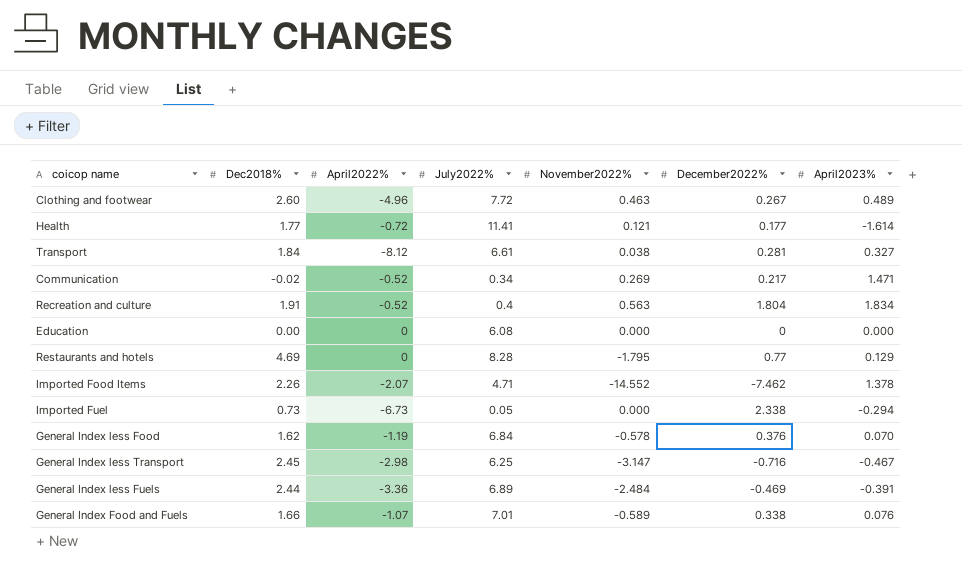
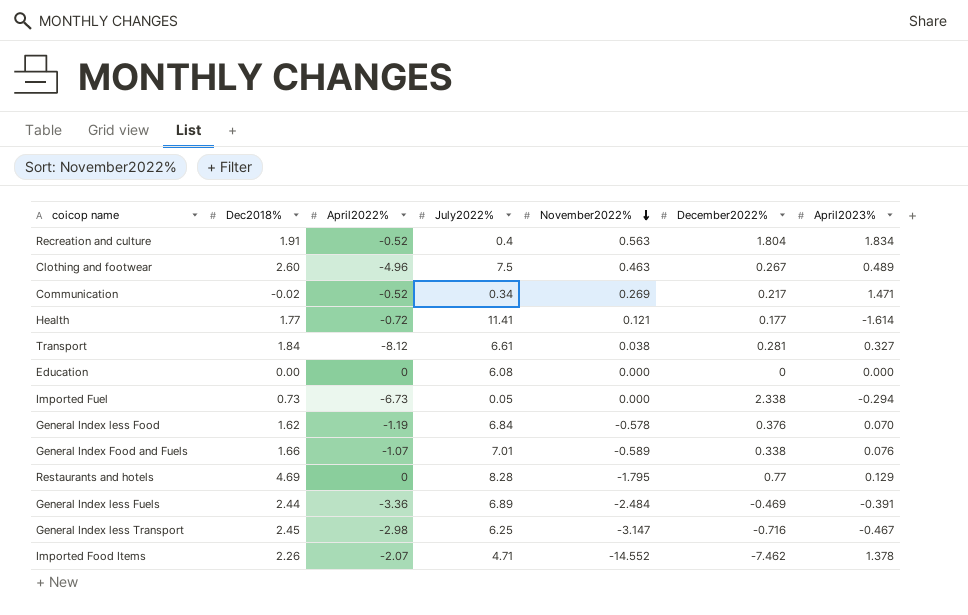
row order: none -> November2022% descending
Clothing and footwear | July2022%: 7.72 -> 7.5

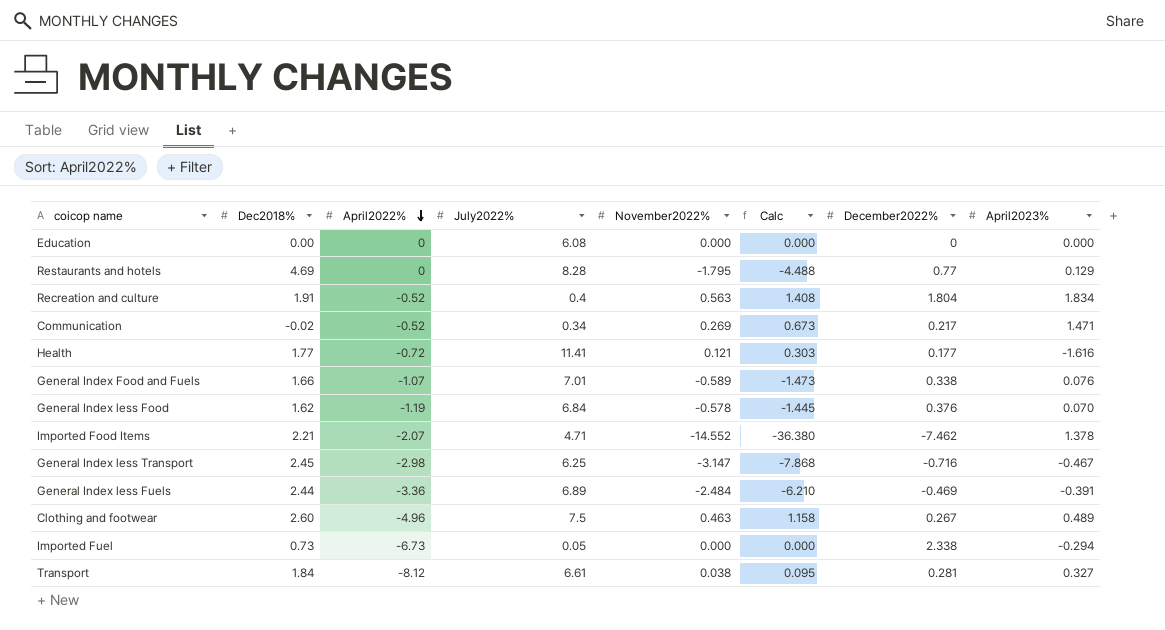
row order: November2022% descending -> April2022% descending
column Calc | formula: none -> [November2022%] * 2.5
Health | April2023%: -1.614 -> -1.616
Imported Food Items | Dec2018%: 2.26 -> 2.21

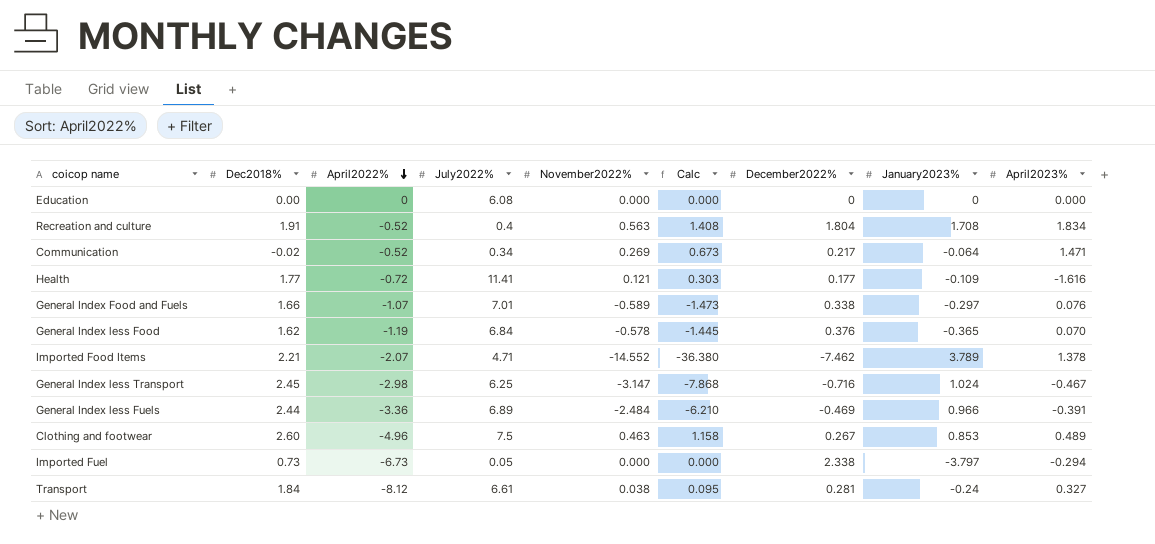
column January2023% | position: none -> 8
row Restaurants and hotels: 4.69 | 0 | 8.28 | -1.795 | -4.488 | 0.77 | 0.129 -> none

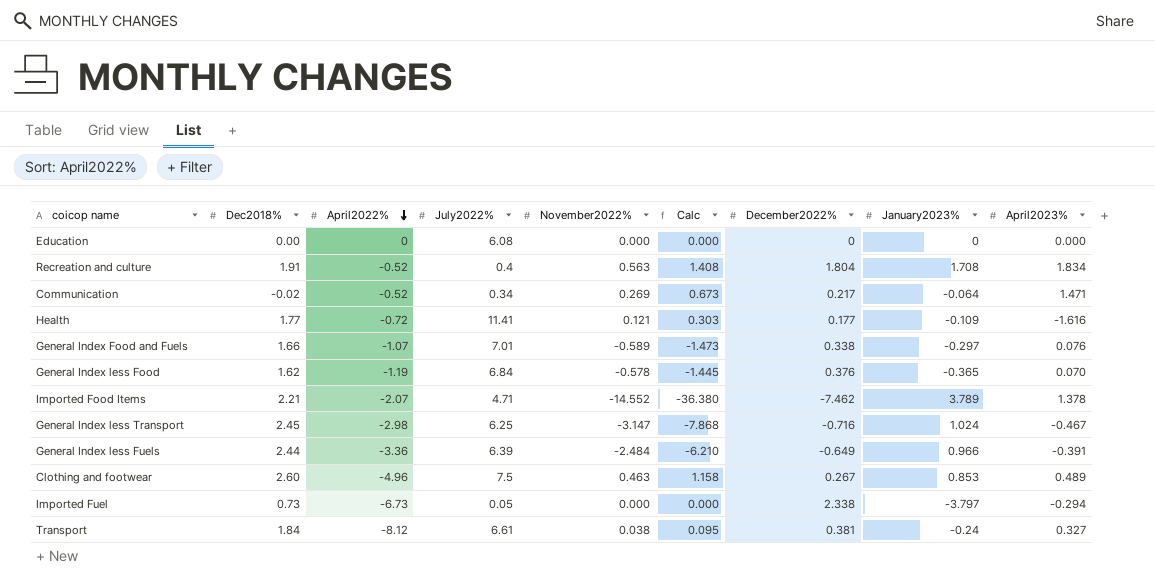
General Index less Fuels | July2022%: 6.89 -> 6.39
General Index less Fuels | December2022%: -0.469 -> -0.649
Transport | December2022%: 0.281 -> 0.381

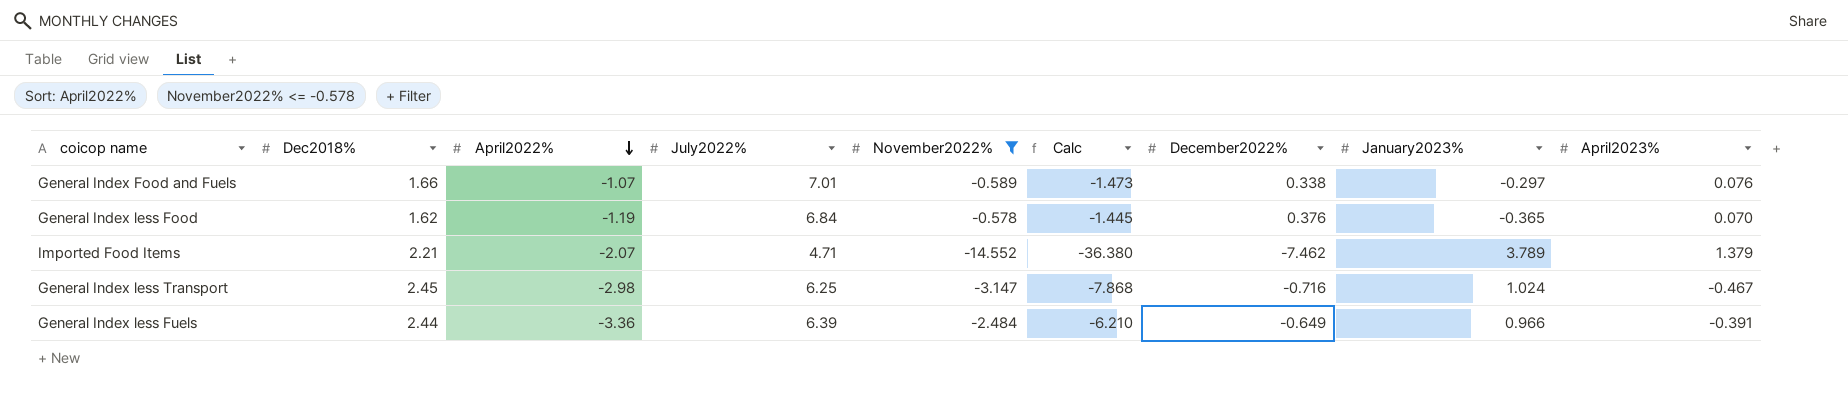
filter: none -> November2022% <= -0.578
Imported Food Items | April2023%: 1.378 -> 1.379

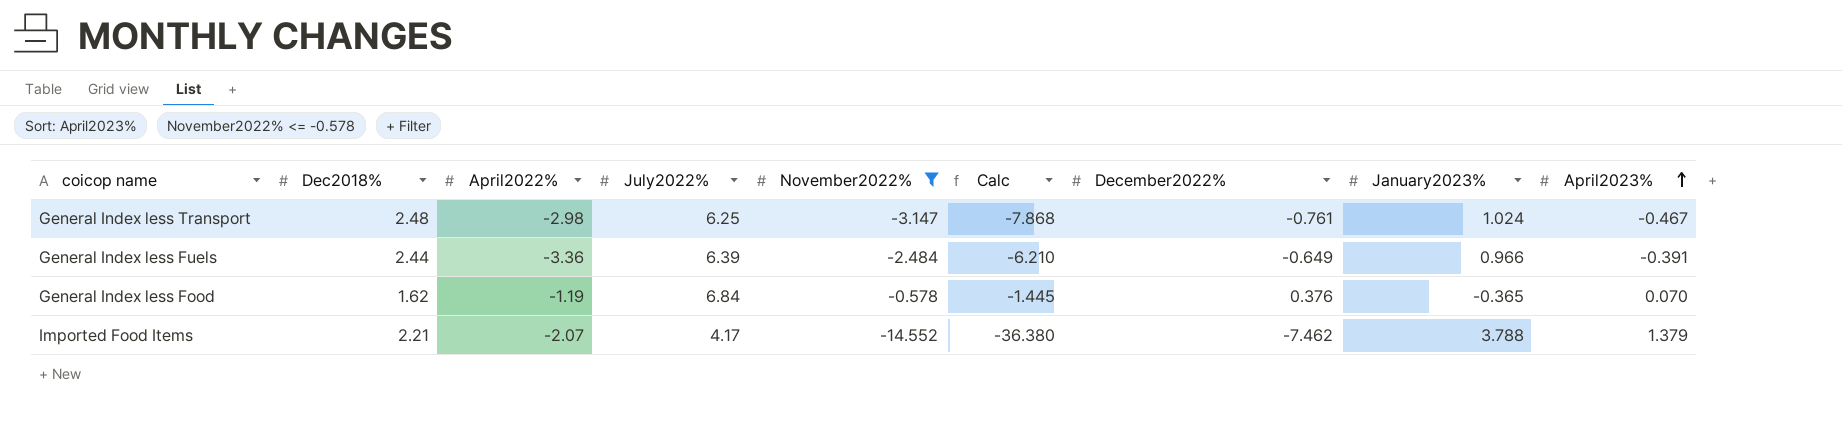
row order: April2022% descending -> April2023% ascending
row General Index Food and Fuels: 1.66 | -1.07 | 7.01 | -0.589 | -1.473 | 0.338 | -0.297 | 0.076 -> none
General Index less Transport | Dec2018%: 2.45 -> 2.48
General Index less Transport | December2022%: -0.716 -> -0.761
Imported Food Items | July2022%: 4.71 -> 4.17
Imported Food Items | January2023%: 3.789 -> 3.788

